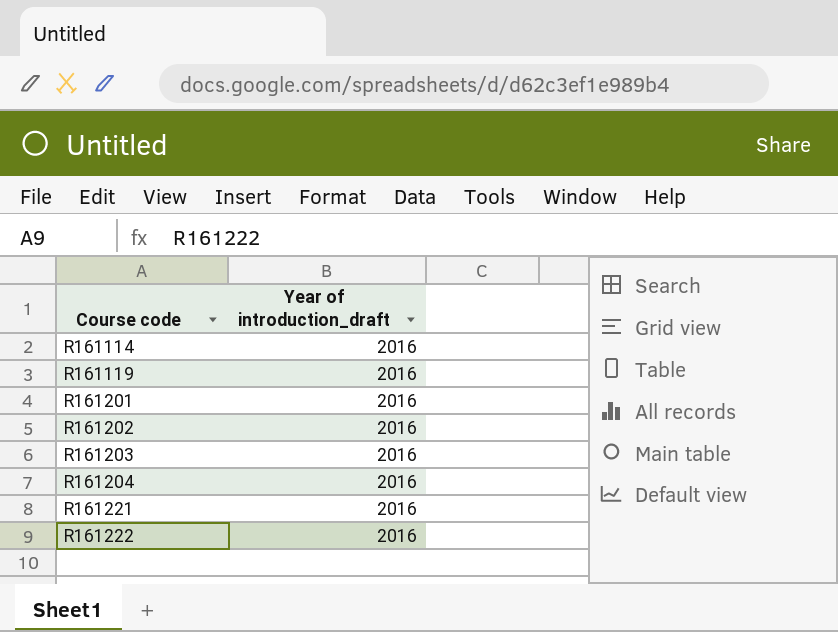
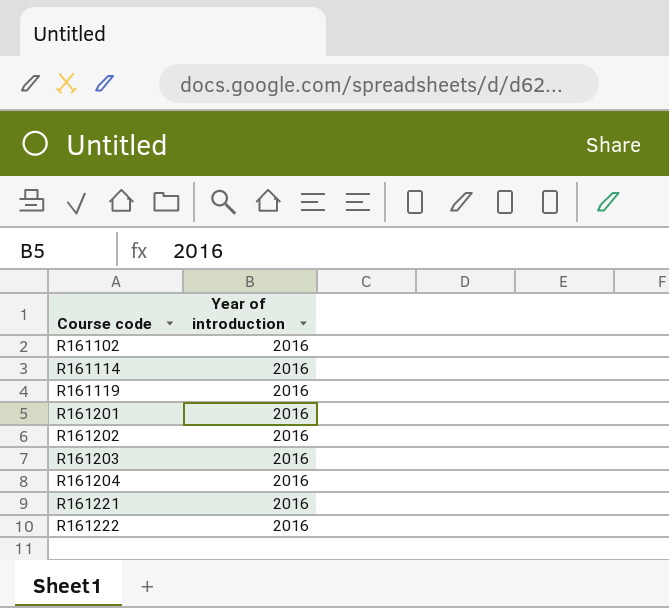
column name: Year of introduction_draft -> Year of introduction
row R161102: none -> 2016

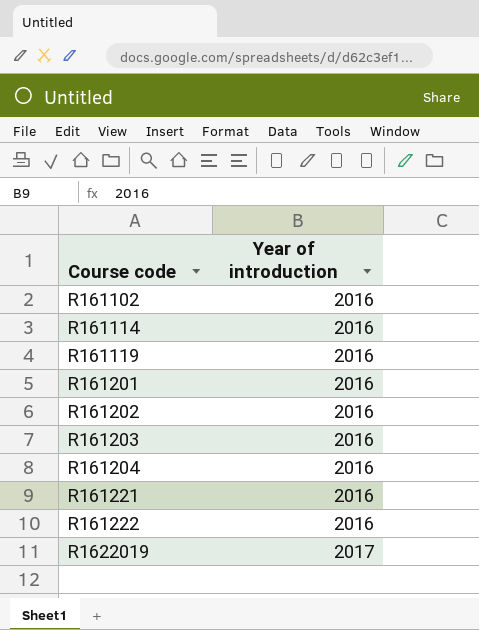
row R1622019: none -> 2017

